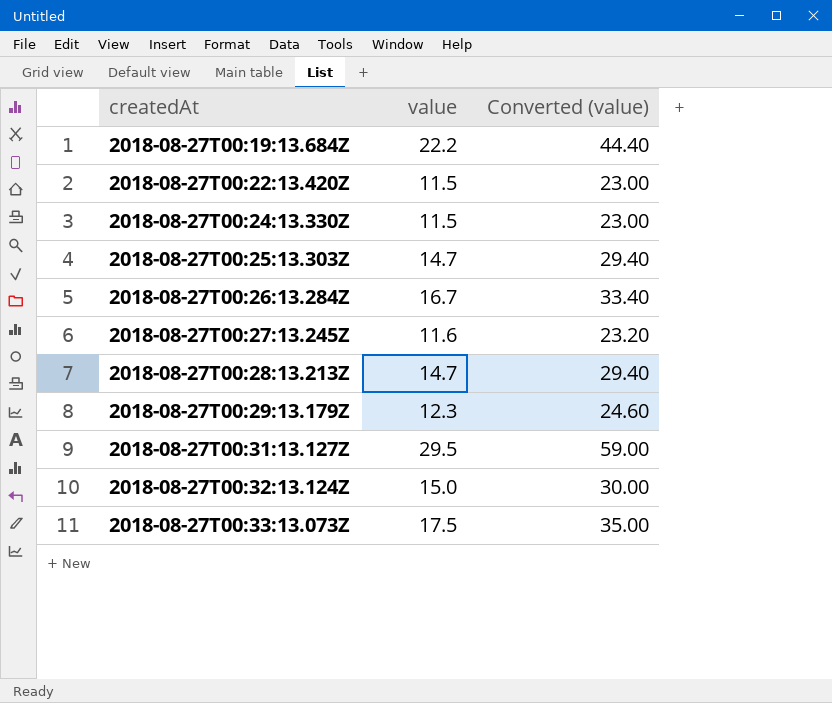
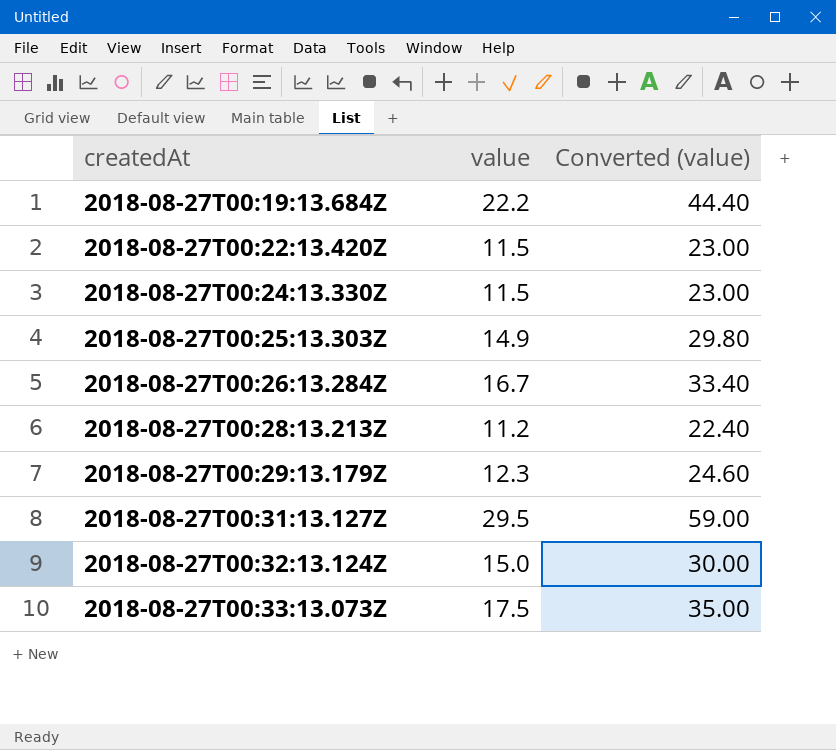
row 2018-08-27T00:27:13.245Z: 11.6 | 23.20 -> none
2018-08-27T00:25:13.303Z | value: 14.7 -> 14.9
2018-08-27T00:25:13.303Z | Converted (value): 29.40 -> 29.80
2018-08-27T00:28:13.213Z | value: 14.7 -> 11.2
2018-08-27T00:28:13.213Z | Converted (value): 29.40 -> 22.40

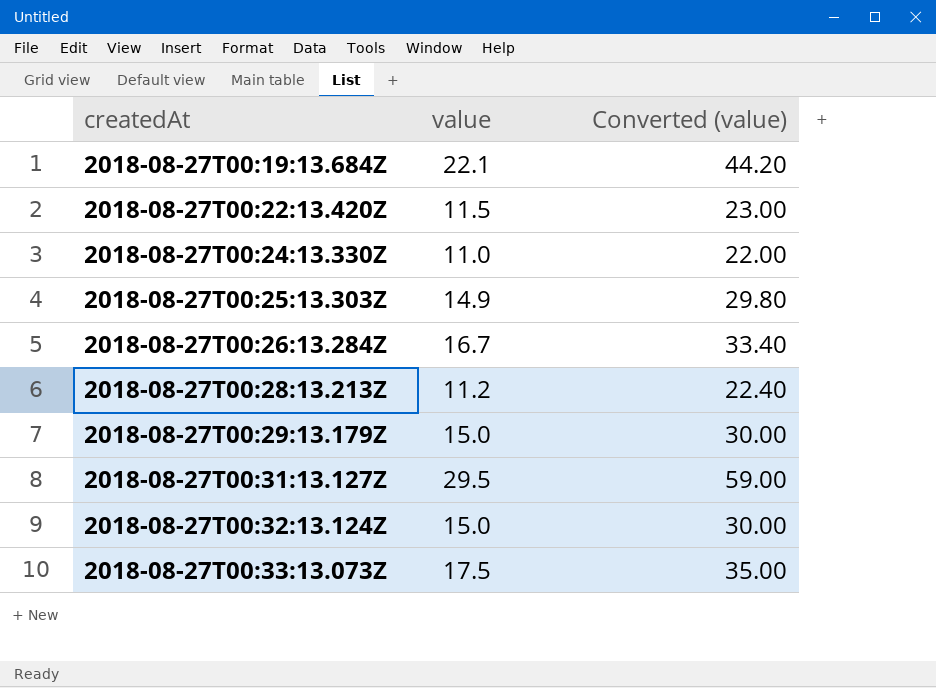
2018-08-27T00:19:13.684Z | value: 22.2 -> 22.1
2018-08-27T00:19:13.684Z | Converted (value): 44.40 -> 44.20
2018-08-27T00:24:13.330Z | value: 11.5 -> 11.0
2018-08-27T00:24:13.330Z | Converted (value): 23.00 -> 22.00
2018-08-27T00:29:13.179Z | value: 12.3 -> 15.0
2018-08-27T00:29:13.179Z | Converted (value): 24.60 -> 30.00

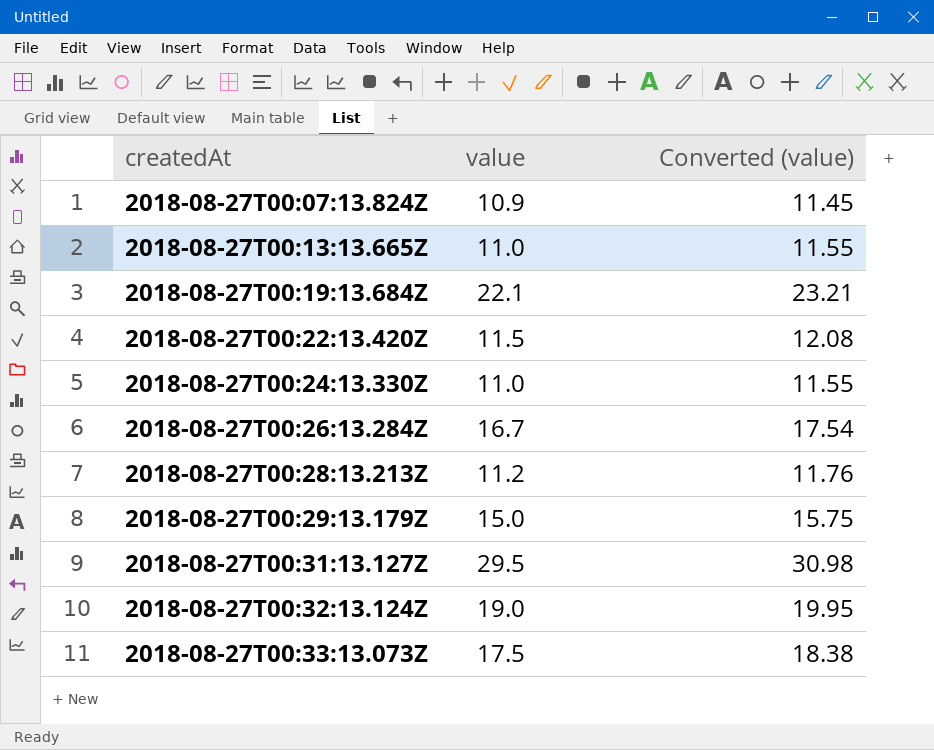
column Converted (value) | formula: [value] * 2 -> [value] * 1.05
row 2018-08-27T00:25:13.303Z: 14.9 | 29.80 -> none
row 2018-08-27T00:07:13.824Z: none -> 10.9 | 11.45
row 2018-08-27T00:13:13.665Z: none -> 11.0 | 11.55
2018-08-27T00:32:13.124Z | value: 15.0 -> 19.0

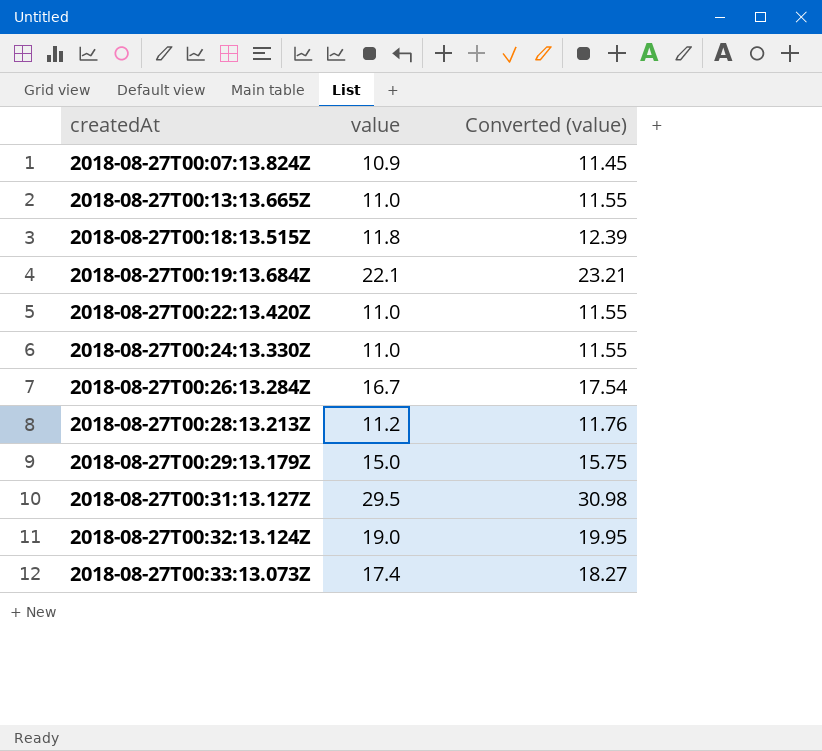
row 2018-08-27T00:18:13.515Z: none -> 11.8 | 12.39
2018-08-27T00:22:13.420Z | value: 11.5 -> 11.0
2018-08-27T00:22:13.420Z | Converted (value): 12.08 -> 11.55
2018-08-27T00:33:13.073Z | value: 17.5 -> 17.4
2018-08-27T00:33:13.073Z | Converted (value): 18.38 -> 18.27

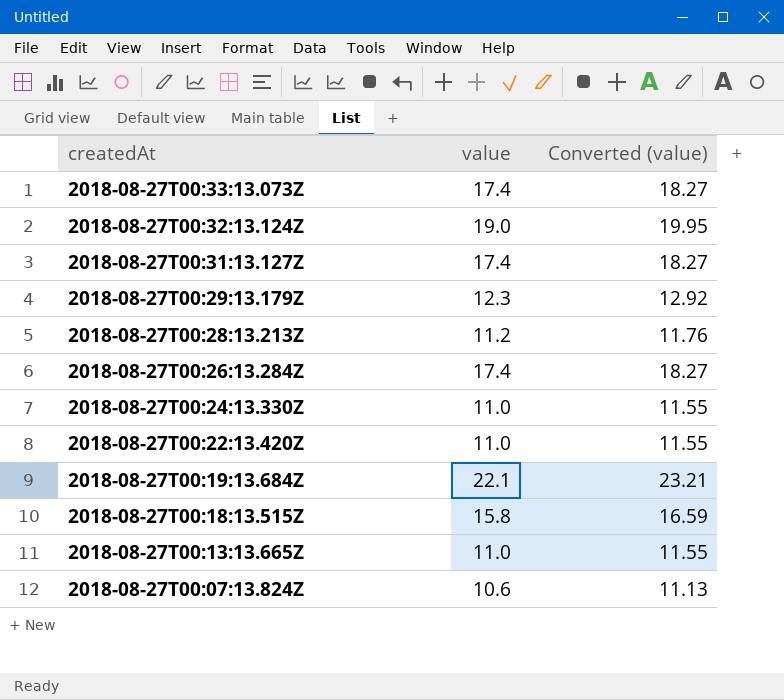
row order: createdAt ascending -> createdAt descending
2018-08-27T00:31:13.127Z | value: 29.5 -> 17.4
2018-08-27T00:31:13.127Z | Converted (value): 30.98 -> 18.27
2018-08-27T00:29:13.179Z | value: 15.0 -> 12.3
2018-08-27T00:29:13.179Z | Converted (value): 15.75 -> 12.92
2018-08-27T00:26:13.284Z | value: 16.7 -> 17.4
2018-08-27T00:26:13.284Z | Converted (value): 17.54 -> 18.27
2018-08-27T00:18:13.515Z | value: 11.8 -> 15.8
2018-08-27T00:18:13.515Z | Converted (value): 12.39 -> 16.59
2018-08-27T00:07:13.824Z | value: 10.9 -> 10.6
2018-08-27T00:07:13.824Z | Converted (value): 11.45 -> 11.13

